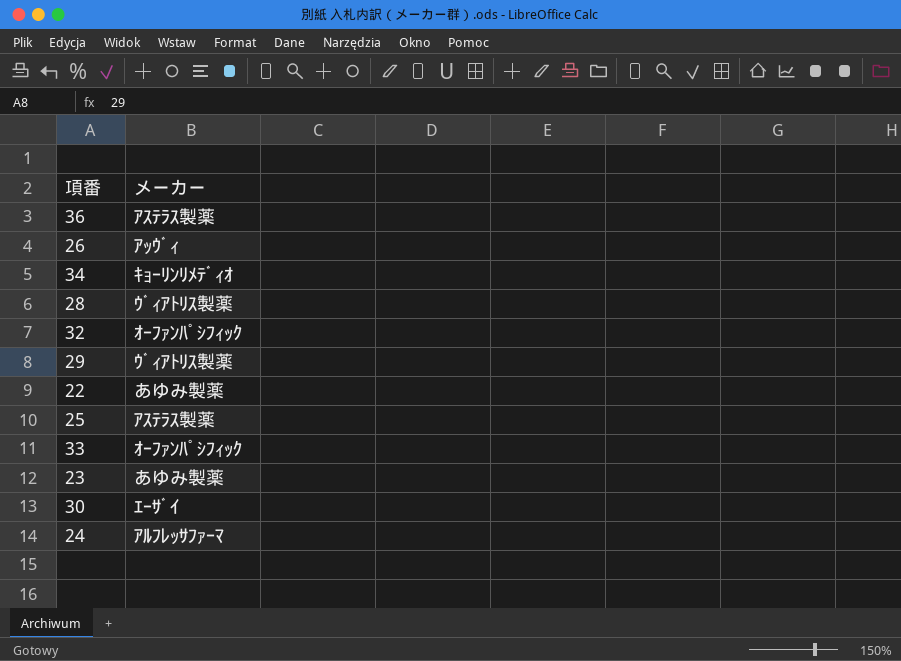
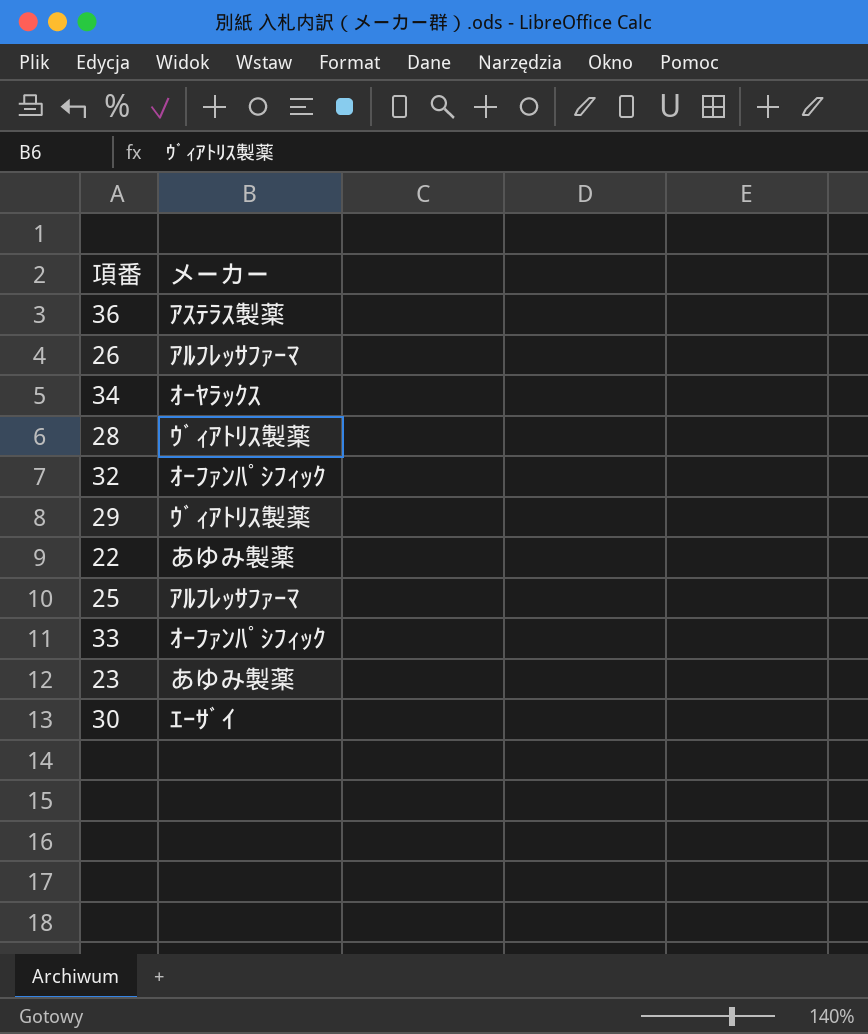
row 24: ｱﾙﾌﾚｯｻﾌｧｰﾏ -> none
26 | メーカー: ｱｯｳﾞｨ -> ｱﾙﾌﾚｯｻﾌｧｰﾏ
34 | メーカー: ｷｮｰﾘﾝﾘﾒﾃﾞｨｵ -> ｵｰﾔﾗｯｸｽ
25 | メーカー: ｱｽﾃﾗｽ製薬 -> ｱﾙﾌﾚｯｻﾌｧｰﾏ

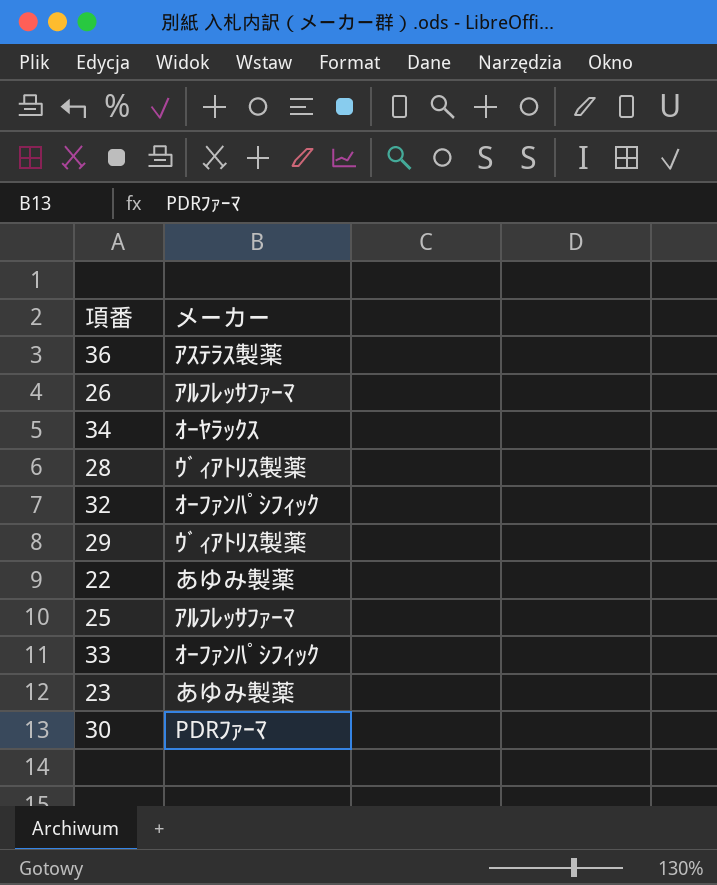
30 | メーカー: ｴｰｻﾞｲ -> PDRﾌｧｰﾏ

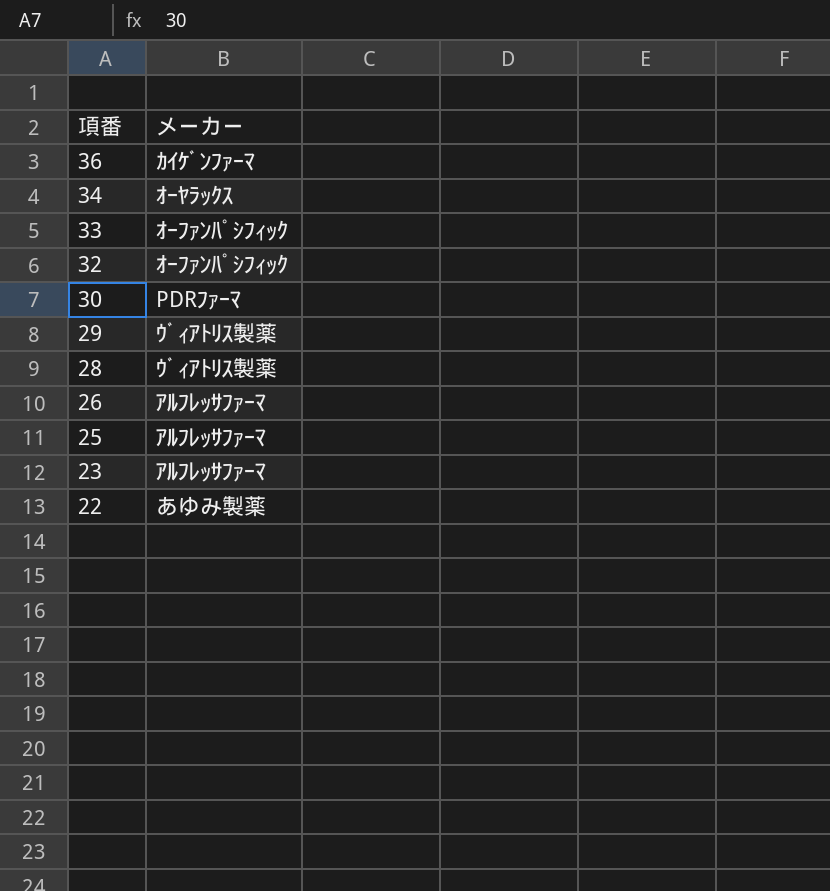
row order: none -> 項番 descending
36 | メーカー: ｱｽﾃﾗｽ製薬 -> ｶｲｹﾞﾝﾌｧｰﾏ
23 | メーカー: あゆみ製薬 -> ｱﾙﾌﾚｯｻﾌｧｰﾏ

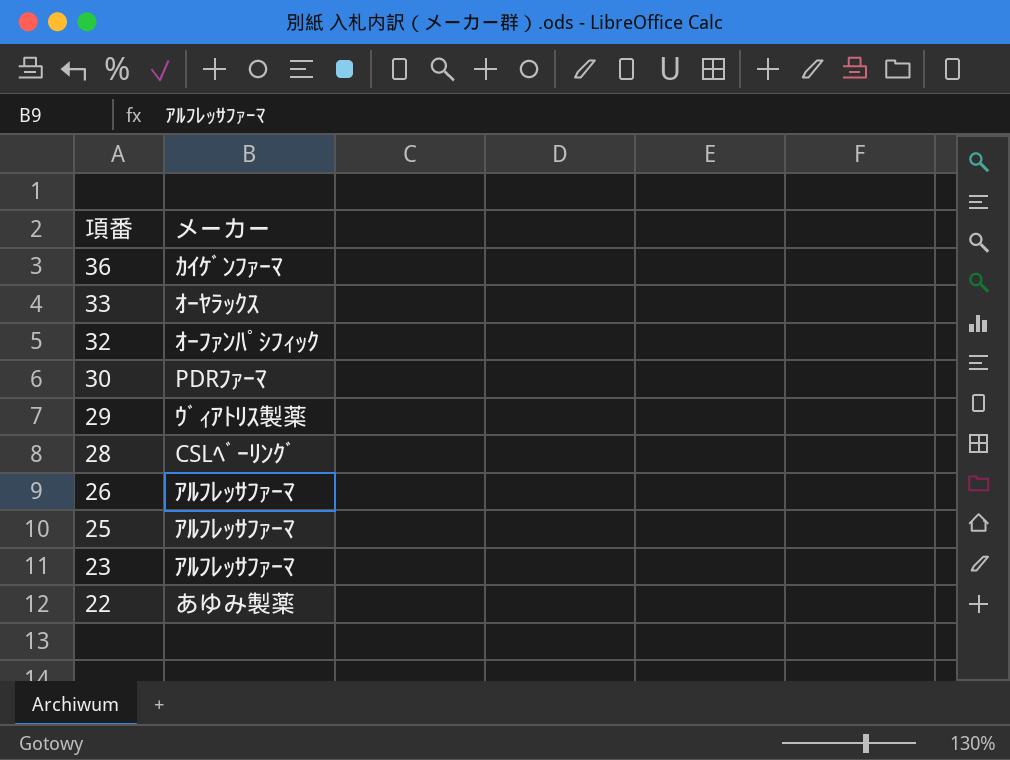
row 34: ｵｰﾔﾗｯｸｽ -> none
33 | メーカー: ｵｰﾌｧﾝﾊﾟｼﾌｨｯｸ -> ｵｰﾔﾗｯｸｽ
28 | メーカー: ｳﾞｨｱﾄﾘｽ製薬 -> CSLﾍﾞｰﾘﾝｸﾞ

